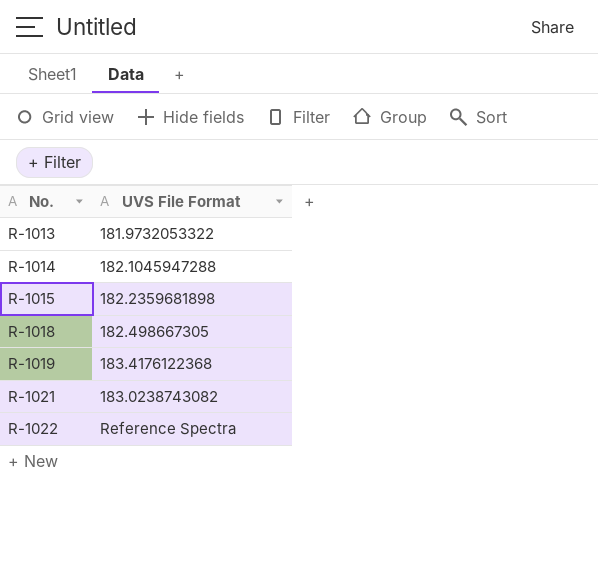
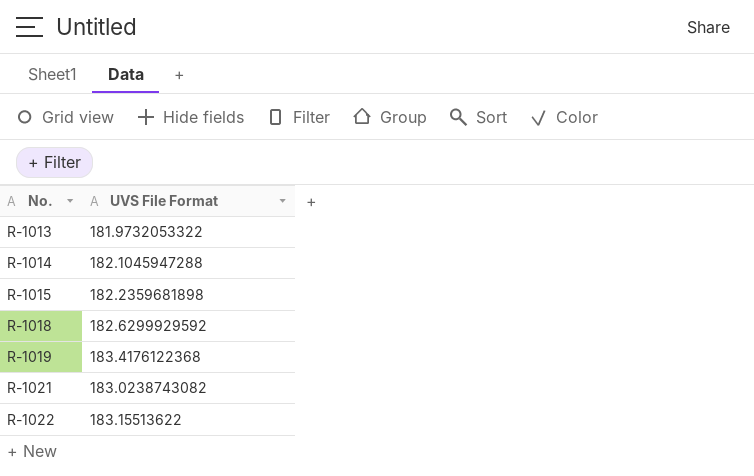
R-1018 | UVS File Format: 182.498667305 -> 182.6299929592
R-1022 | UVS File Format: Reference Spectra -> 183.15513622

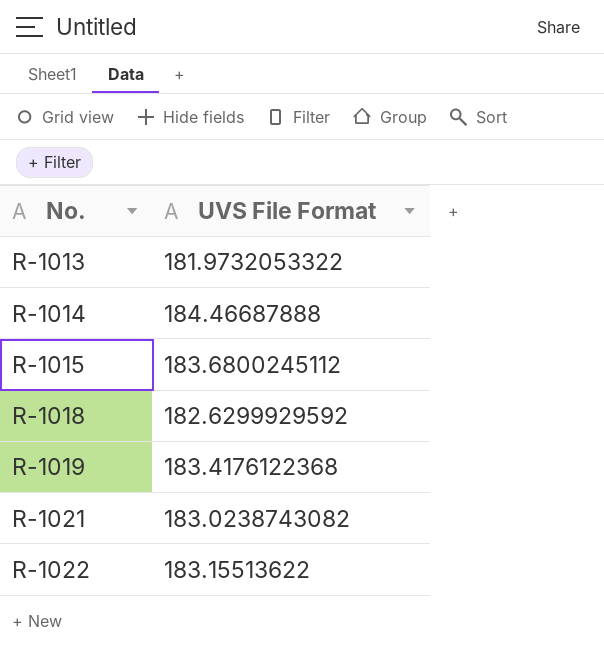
R-1014 | UVS File Format: 182.1045947288 -> 184.46687888
R-1015 | UVS File Format: 182.2359681898 -> 183.6800245112

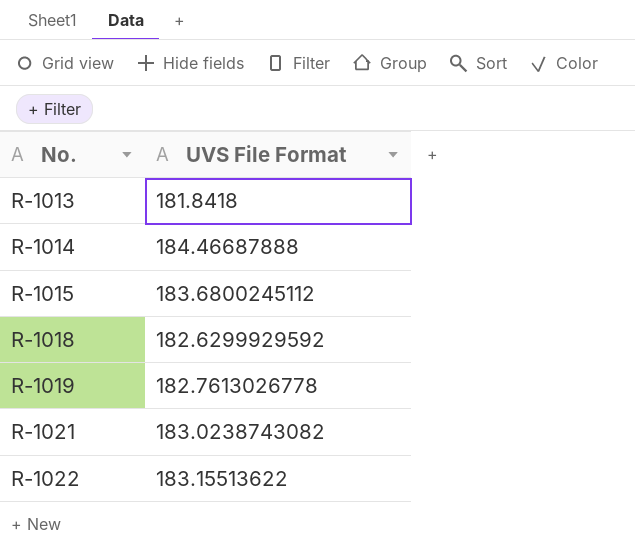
R-1013 | UVS File Format: 181.9732053322 -> 181.8418
R-1019 | UVS File Format: 183.4176122368 -> 182.7613026778

